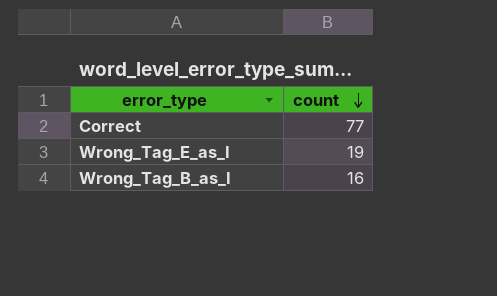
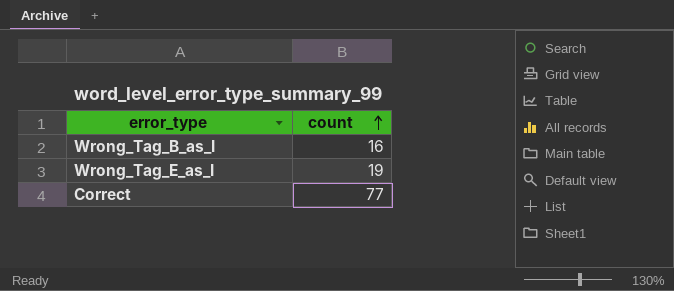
row order: count descending -> count ascending

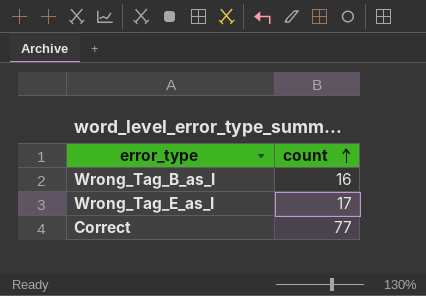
Wrong_Tag_E_as_I | count: 19 -> 17

